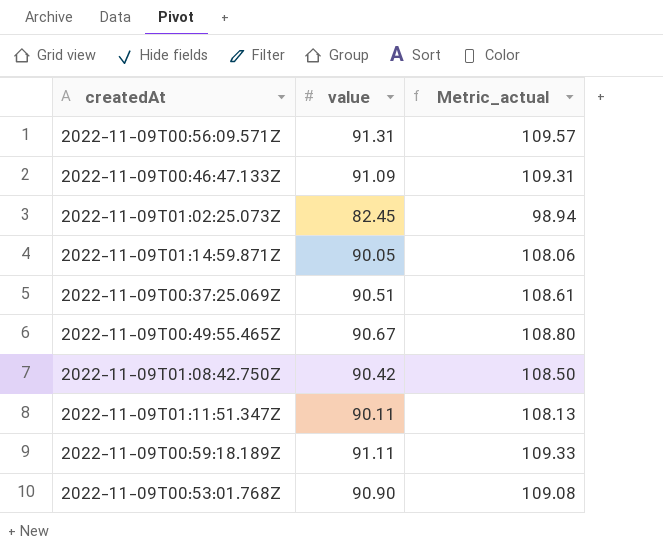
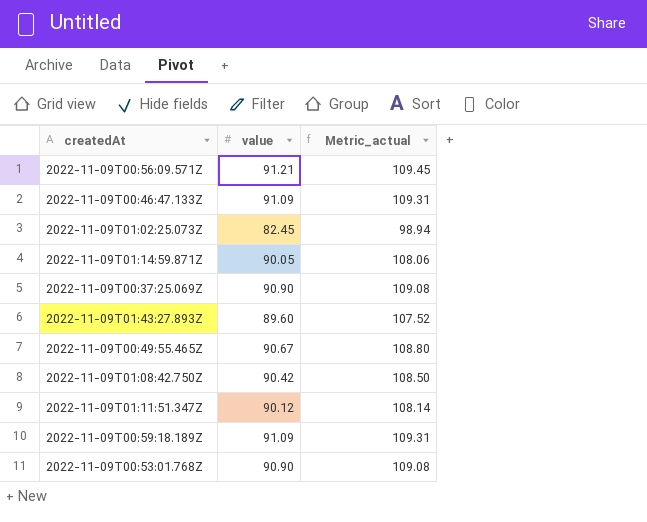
2022-11-09T00:56:09.571Z | value: 91.31 -> 91.21
2022-11-09T00:56:09.571Z | Metric_actual: 109.57 -> 109.45
2022-11-09T00:37:25.069Z | value: 90.51 -> 90.90
2022-11-09T00:37:25.069Z | Metric_actual: 108.61 -> 109.08
row 2022-11-09T01:43:27.893Z: none -> 89.60 | 107.52
2022-11-09T01:11:51.347Z | value: 90.11 -> 90.12
2022-11-09T01:11:51.347Z | Metric_actual: 108.13 -> 108.14
2022-11-09T00:59:18.189Z | value: 91.11 -> 91.09
2022-11-09T00:59:18.189Z | Metric_actual: 109.33 -> 109.31

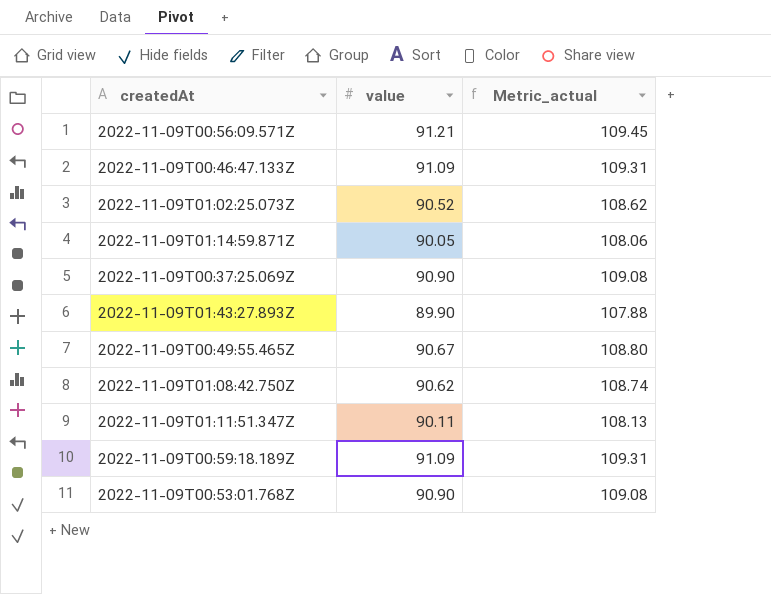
2022-11-09T01:02:25.073Z | value: 82.45 -> 90.52
2022-11-09T01:02:25.073Z | Metric_actual: 98.94 -> 108.62
2022-11-09T01:43:27.893Z | value: 89.60 -> 89.90
2022-11-09T01:43:27.893Z | Metric_actual: 107.52 -> 107.88
2022-11-09T01:08:42.750Z | value: 90.42 -> 90.62
2022-11-09T01:08:42.750Z | Metric_actual: 108.50 -> 108.74
2022-11-09T01:11:51.347Z | value: 90.12 -> 90.11
2022-11-09T01:11:51.347Z | Metric_actual: 108.14 -> 108.13

